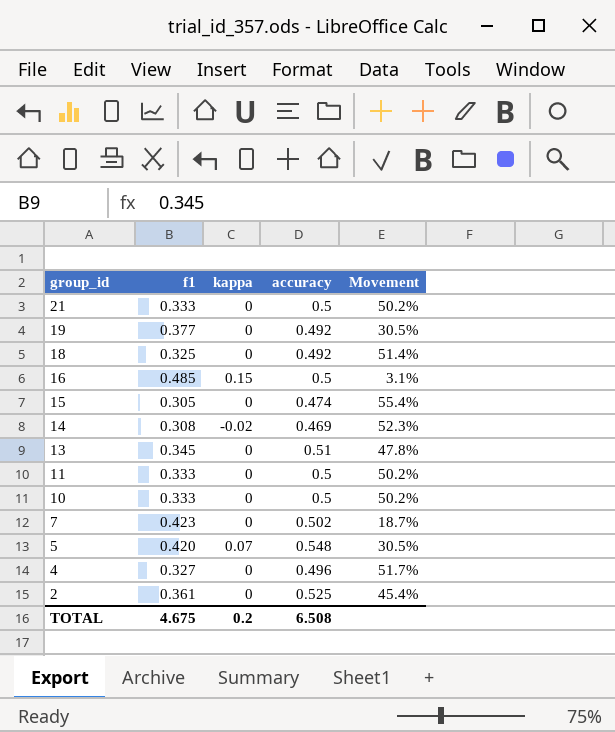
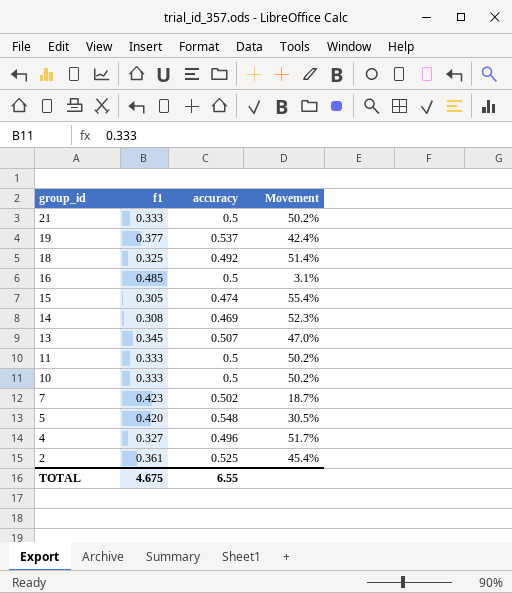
column kappa | position: 3 -> none
19 | accuracy: 0.492 -> 0.537
19 | Movement: 30.5% -> 42.4%
13 | accuracy: 0.51 -> 0.507
13 | Movement: 47.8% -> 47.0%
TOTAL | accuracy: 6.508 -> 6.55

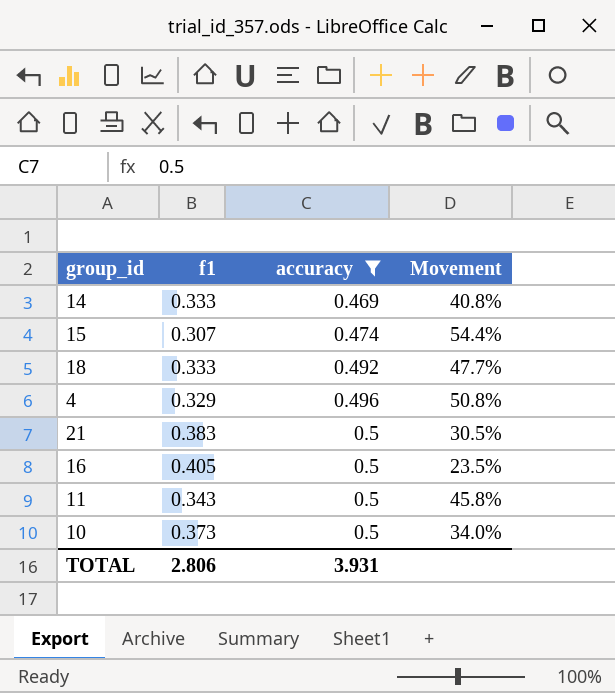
filter: none -> accuracy <= 0.5
row order: group_id descending -> accuracy ascending
14 | f1: 0.308 -> 0.333
14 | Movement: 52.3% -> 40.8%
15 | f1: 0.305 -> 0.307
15 | Movement: 55.4% -> 54.4%
18 | f1: 0.325 -> 0.333
18 | Movement: 51.4% -> 47.7%
4 | f1: 0.327 -> 0.329
4 | Movement: 51.7% -> 50.8%
21 | f1: 0.333 -> 0.383
21 | Movement: 50.2% -> 30.5%
16 | f1: 0.485 -> 0.405
16 | Movement: 3.1% -> 23.5%
11 | f1: 0.333 -> 0.343
11 | Movement: 50.2% -> 45.8%
10 | f1: 0.333 -> 0.373
10 | Movement: 50.2% -> 34.0%
TOTAL | f1: 4.675 -> 2.806
TOTAL | accuracy: 6.55 -> 3.931

